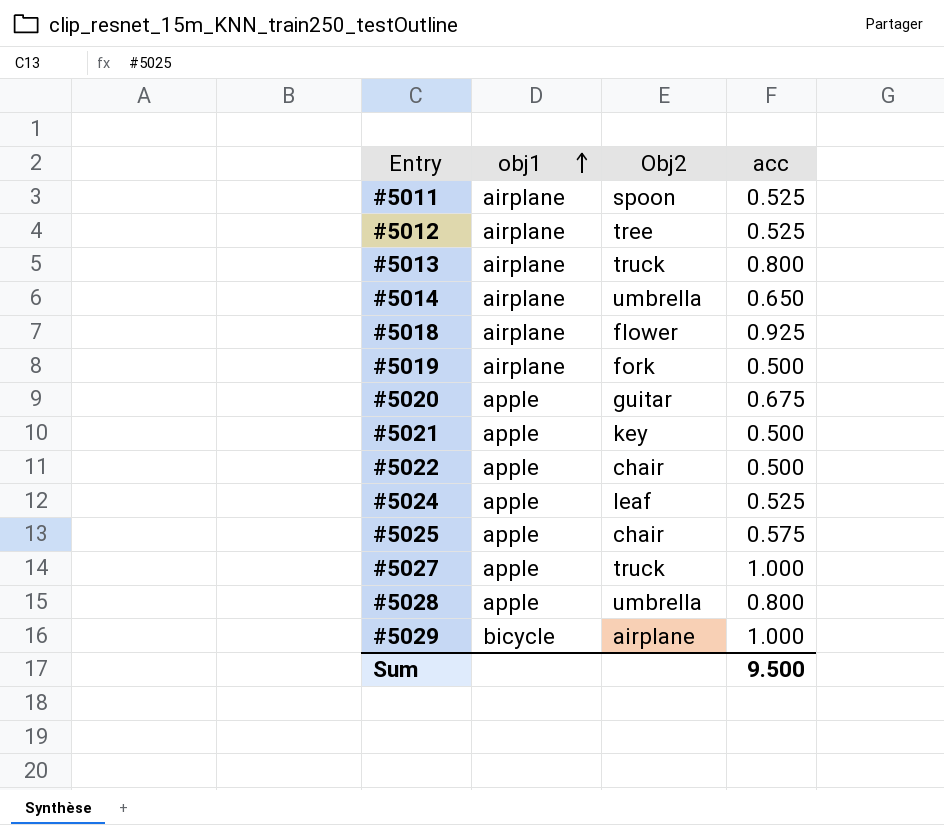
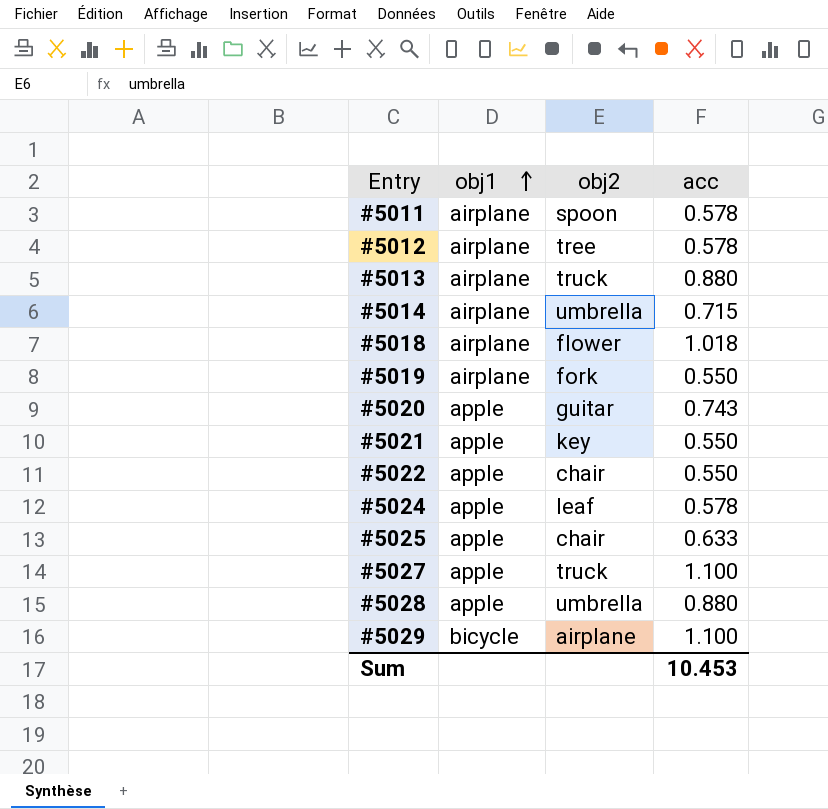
column name: Obj2 -> obj2
#5011 | acc: 0.525 -> 0.578
#5012 | acc: 0.525 -> 0.578
#5013 | acc: 0.800 -> 0.880
#5014 | acc: 0.650 -> 0.715
#5018 | acc: 0.925 -> 1.018
#5019 | acc: 0.500 -> 0.550
#5020 | acc: 0.675 -> 0.743
#5021 | acc: 0.500 -> 0.550
#5022 | acc: 0.500 -> 0.550
#5024 | acc: 0.525 -> 0.578
#5025 | acc: 0.575 -> 0.633
#5027 | acc: 1.000 -> 1.100
#5028 | acc: 0.800 -> 0.880
#5029 | acc: 1.000 -> 1.100
Sum | acc: 9.500 -> 10.453

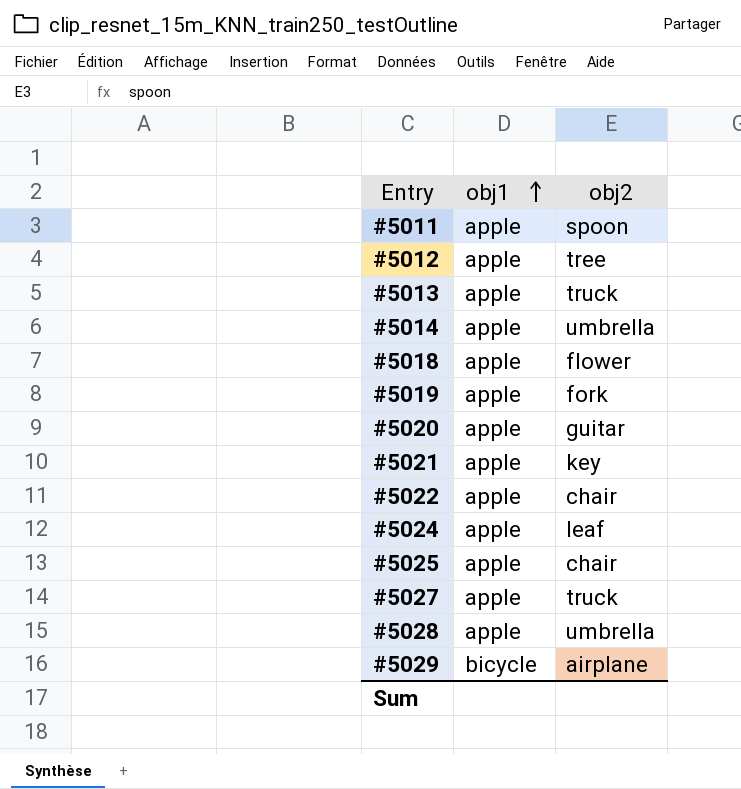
column acc | position: 4 -> none
#5011 | obj1: airplane -> apple
#5012 | obj1: airplane -> apple
#5013 | obj1: airplane -> apple
#5014 | obj1: airplane -> apple
#5018 | obj1: airplane -> apple
#5019 | obj1: airplane -> apple

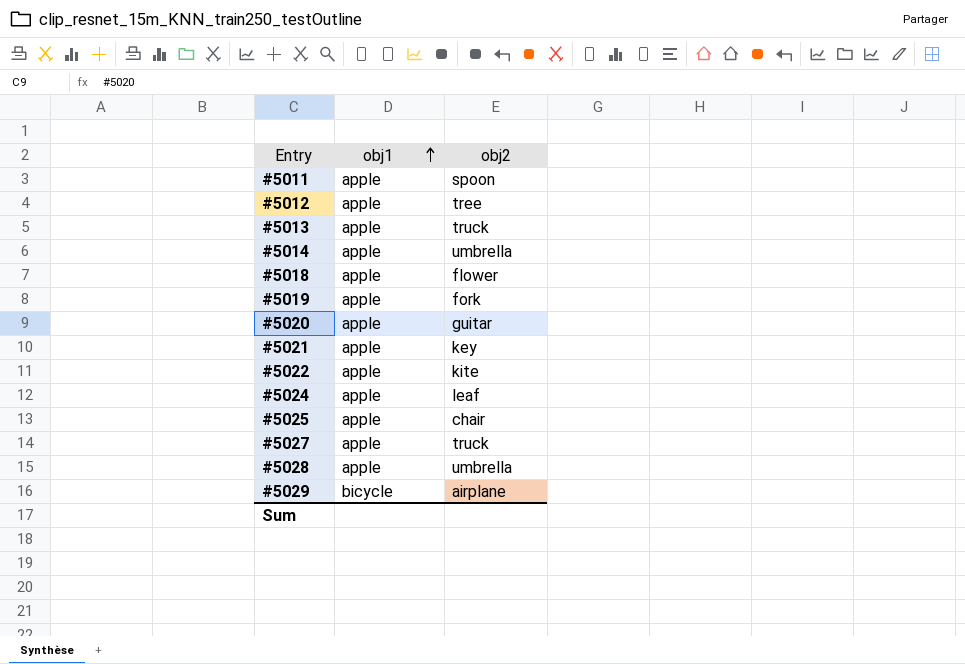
#5022 | obj2: chair -> kite

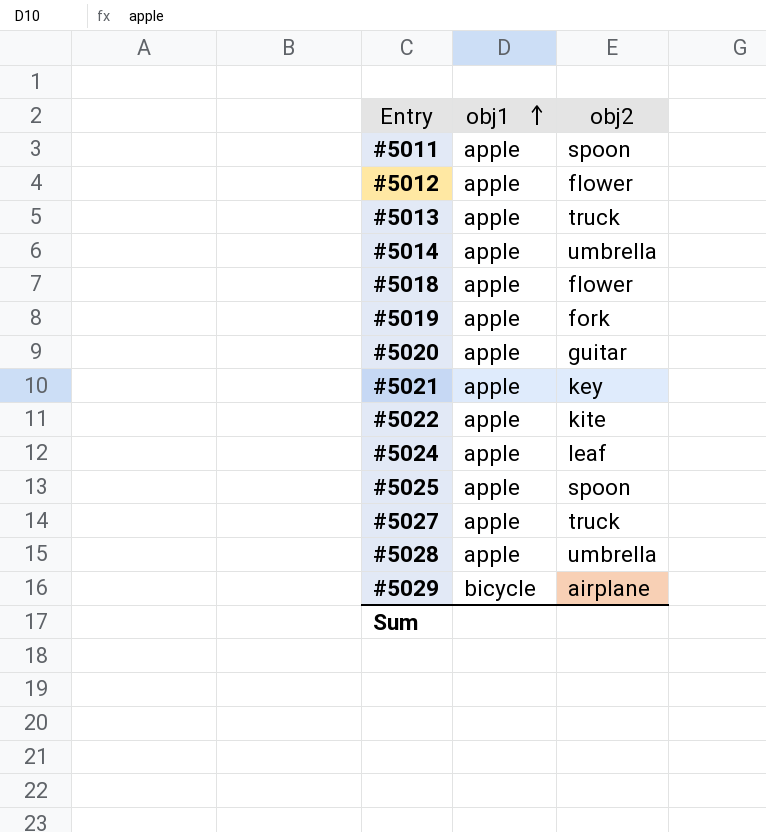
#5012 | obj2: tree -> flower
#5025 | obj2: chair -> spoon

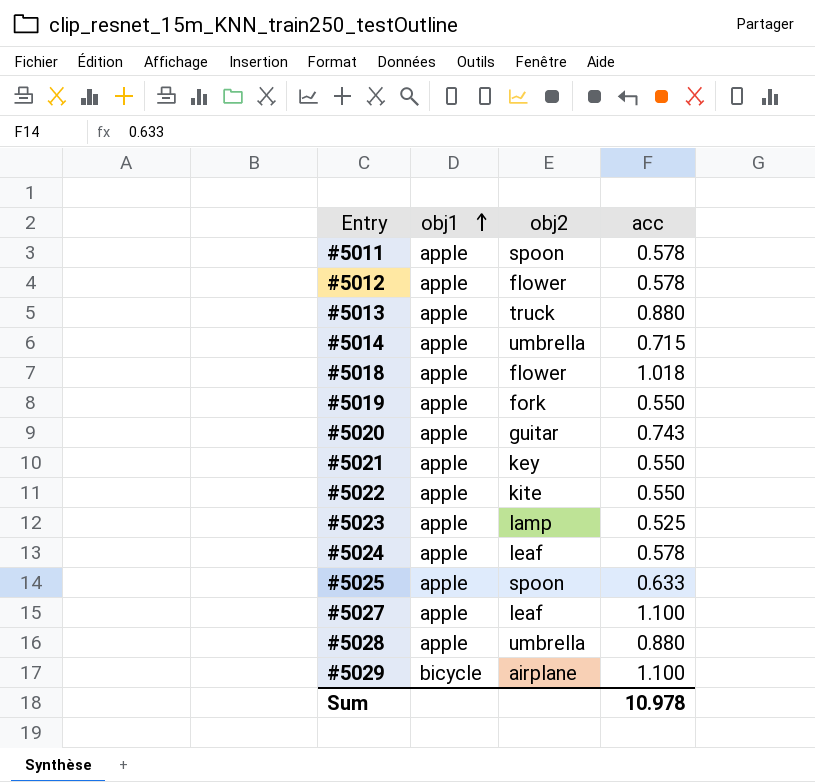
column acc | position: none -> 4
row #5023: none -> apple | lamp | 0.525
#5027 | obj2: truck -> leaf

